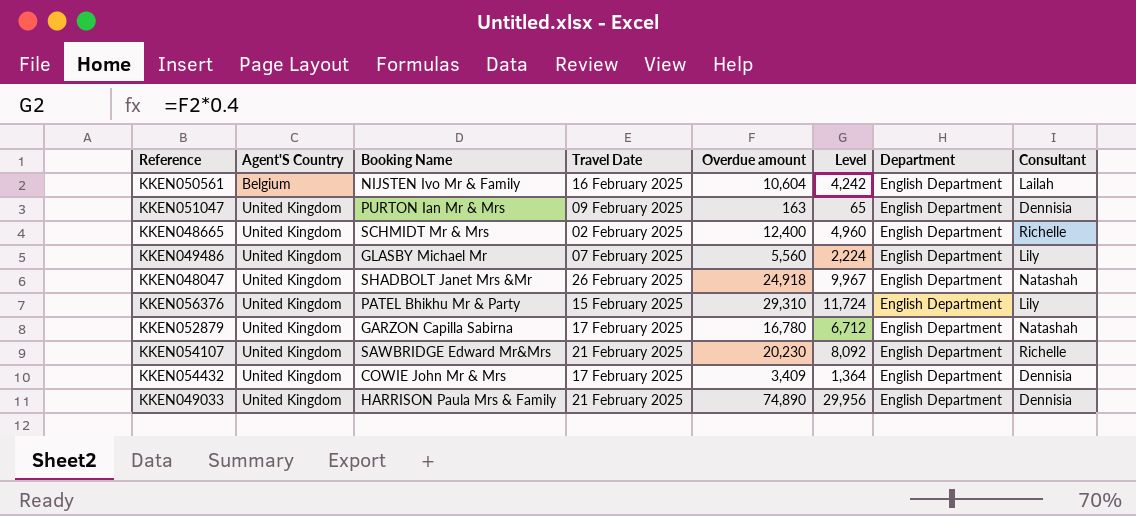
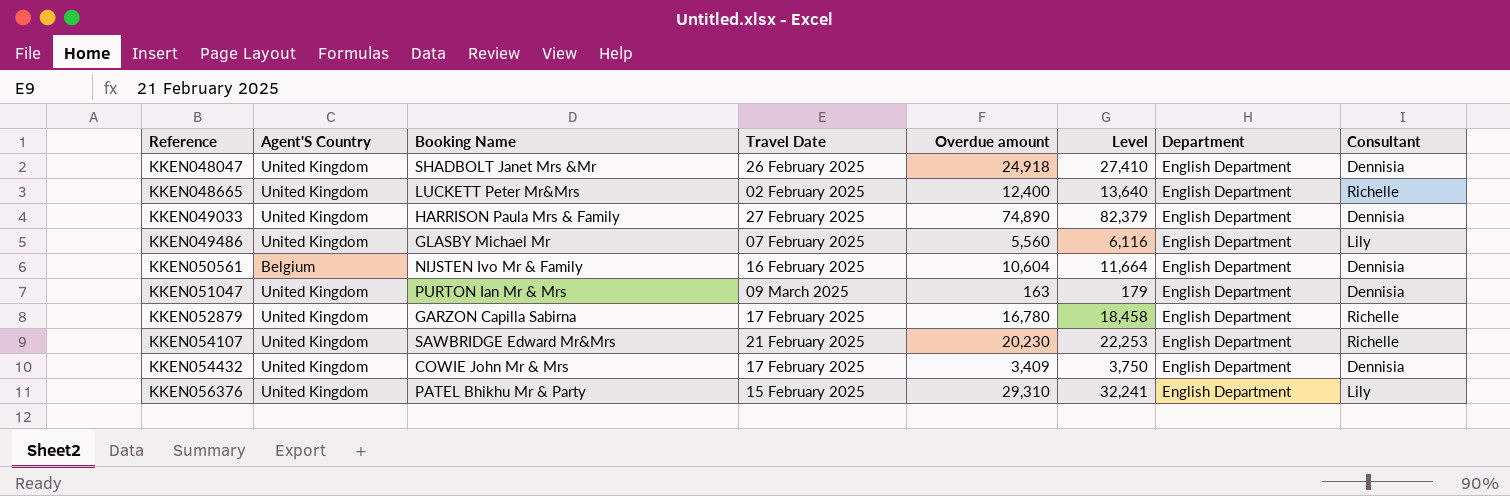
row order: Agent'S Country ascending -> Reference ascending
column Level | formula: [Overdue amount] * 0.4 -> [Overdue amount] * 1.1
KKEN048047 | Consultant: Natashah -> Dennisia
KKEN048665 | Booking Name: SCHMIDT Mr & Mrs -> LUCKETT Peter Mr&Mrs
KKEN049033 | Travel Date: 21 February 2025 -> 27 February 2025
KKEN050561 | Consultant: Lailah -> Dennisia
KKEN051047 | Travel Date: 09 February 2025 -> 09 March 2025
KKEN052879 | Consultant: Natashah -> Richelle

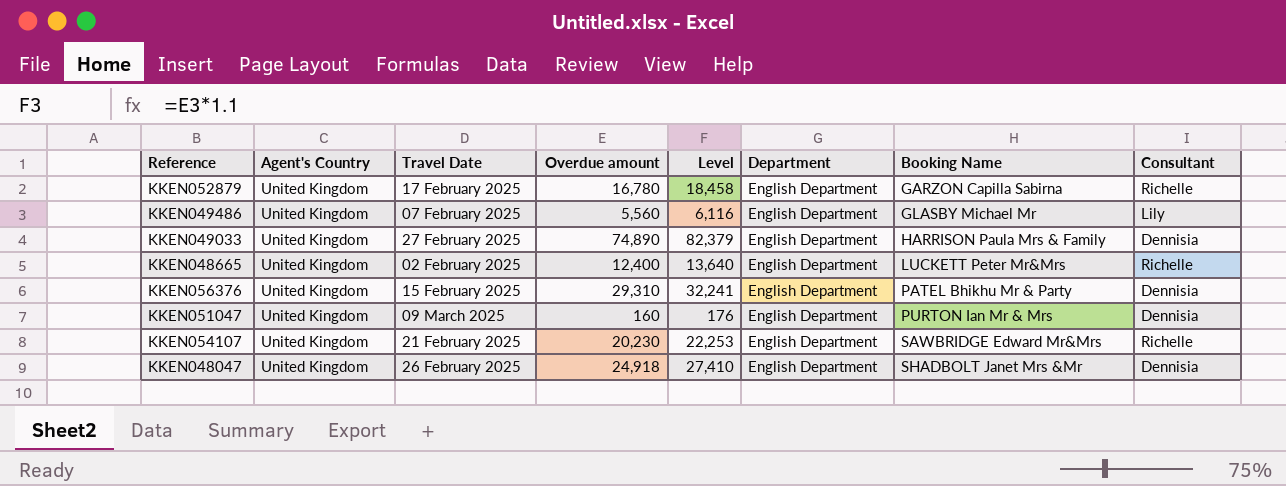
row order: Reference ascending -> Booking Name ascending
column name: Agent'S Country -> Agent's Country
column Booking Name | position: 3 -> 7
row KKEN050561: Belgium | NIJSTEN Ivo Mr & Family | 16 February 2025 | 10,604 | 11,664 | English Department | Dennisia -> none
row KKEN054432: United Kingdom | COWIE John Mr & Mrs | 17 February 2025 | 3,409 | 3,750 | English Department | Dennisia -> none
KKEN056376 | Consultant: Lily -> Dennisia
KKEN051047 | Overdue amount: 163 -> 160
KKEN051047 | Level: 179 -> 176

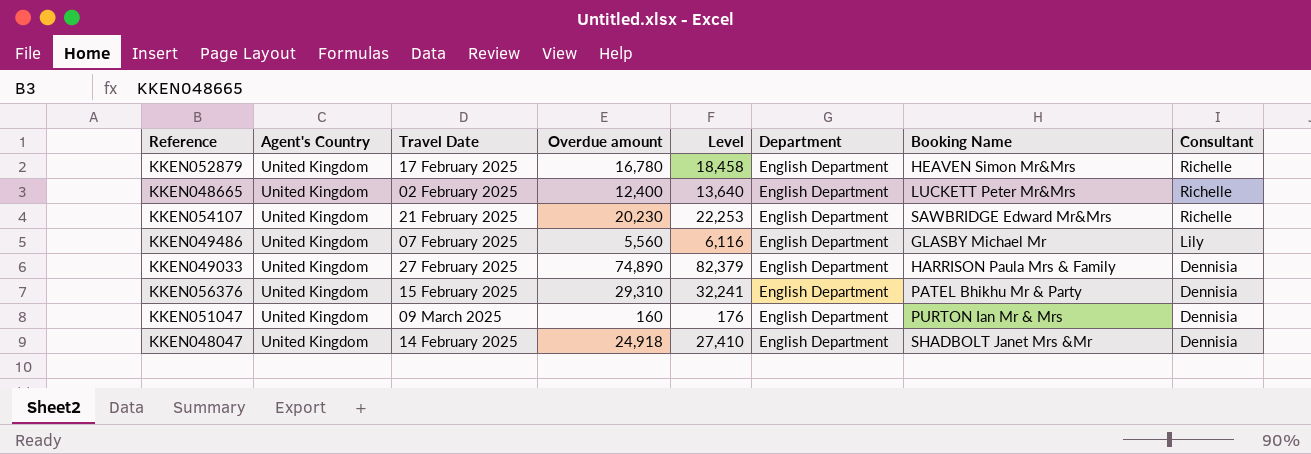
row order: Booking Name ascending -> Consultant descending
KKEN052879 | Booking Name: GARZON Capilla Sabirna -> HEAVEN Simon Mr&Mrs
KKEN048047 | Travel Date: 26 February 2025 -> 14 February 2025

